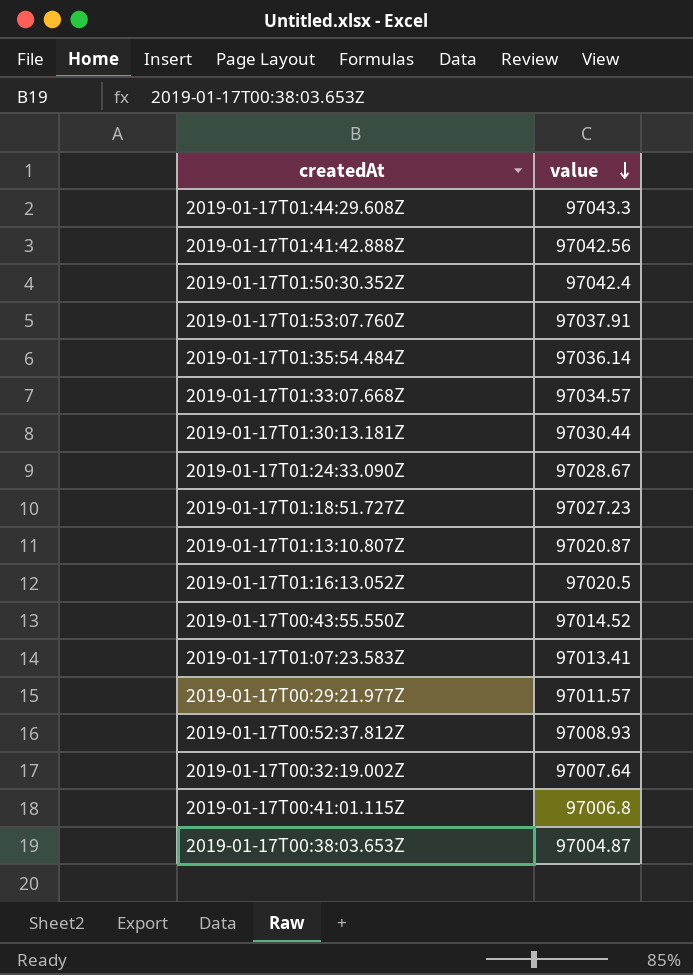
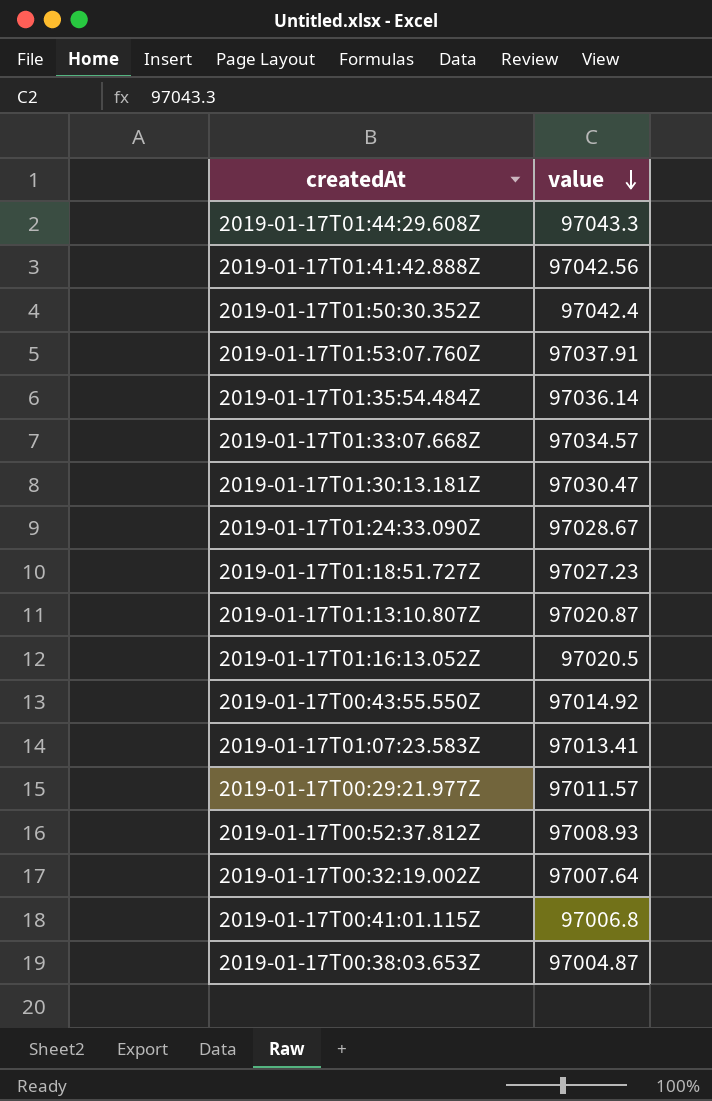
2019-01-17T01:30:13.181Z | value: 97030.44 -> 97030.47
2019-01-17T00:43:55.550Z | value: 97014.52 -> 97014.92

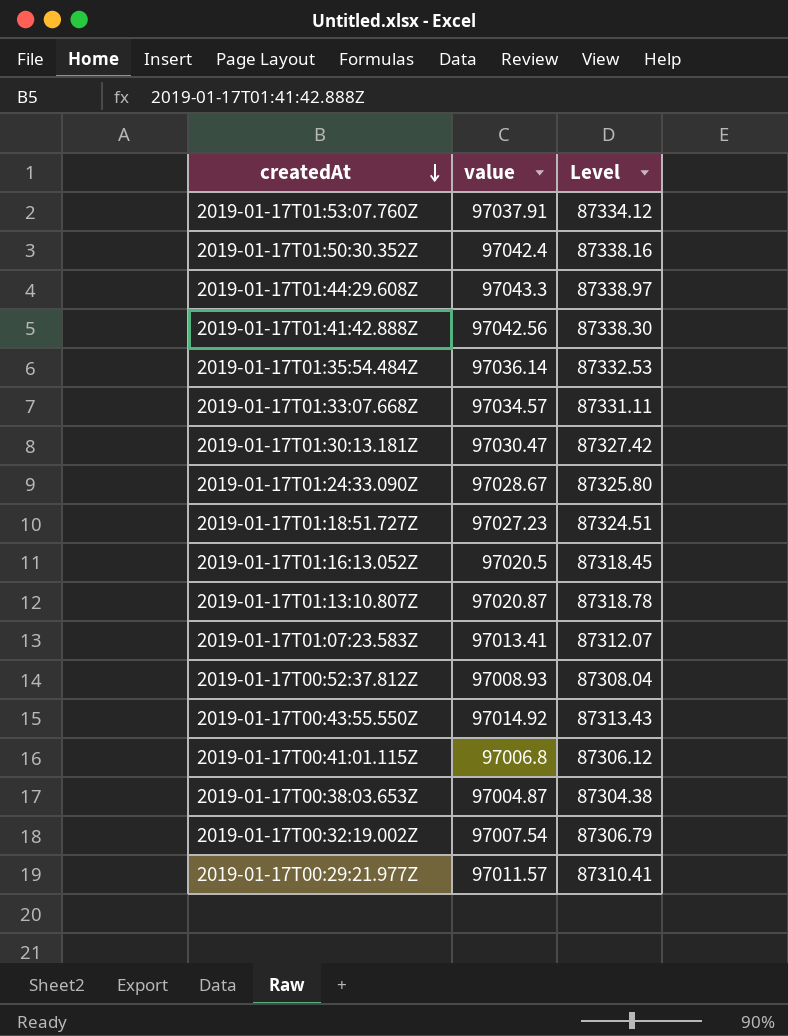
row order: value descending -> createdAt descending
column Level | formula: none -> [value] * 0.9
2019-01-17T00:32:19.002Z | value: 97007.64 -> 97007.54

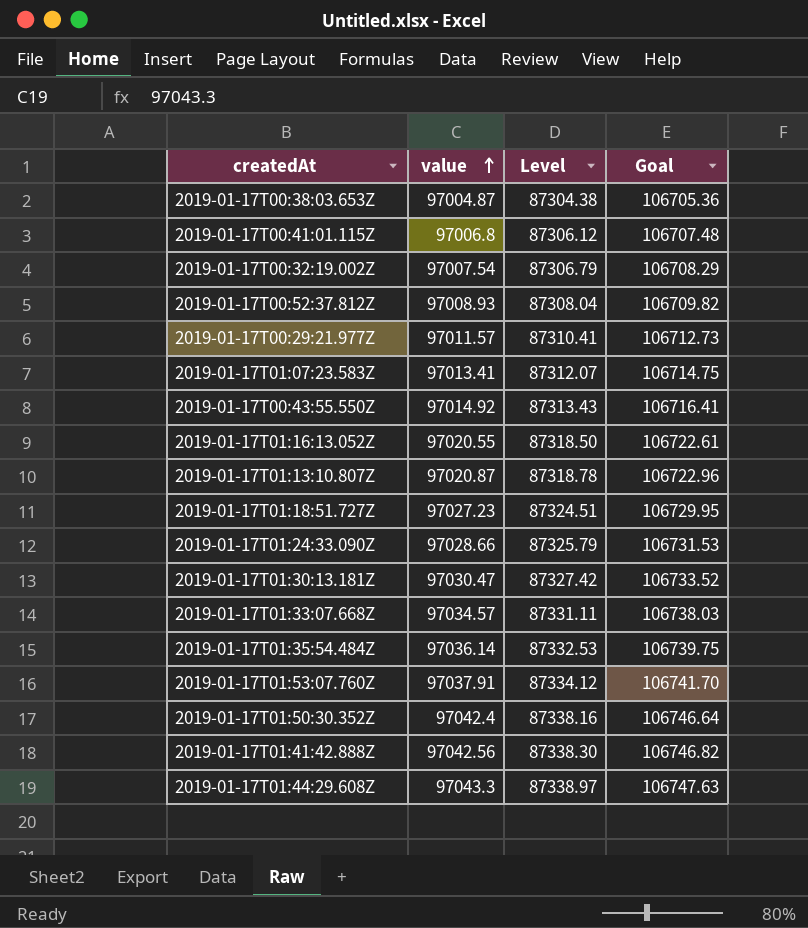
row order: createdAt descending -> value ascending
column Goal | formula: none -> [value] * 1.1
2019-01-17T01:16:13.052Z | value: 97020.5 -> 97020.55
2019-01-17T01:16:13.052Z | Level: 87318.45 -> 87318.50
2019-01-17T01:24:33.090Z | value: 97028.67 -> 97028.66
2019-01-17T01:24:33.090Z | Level: 87325.80 -> 87325.79

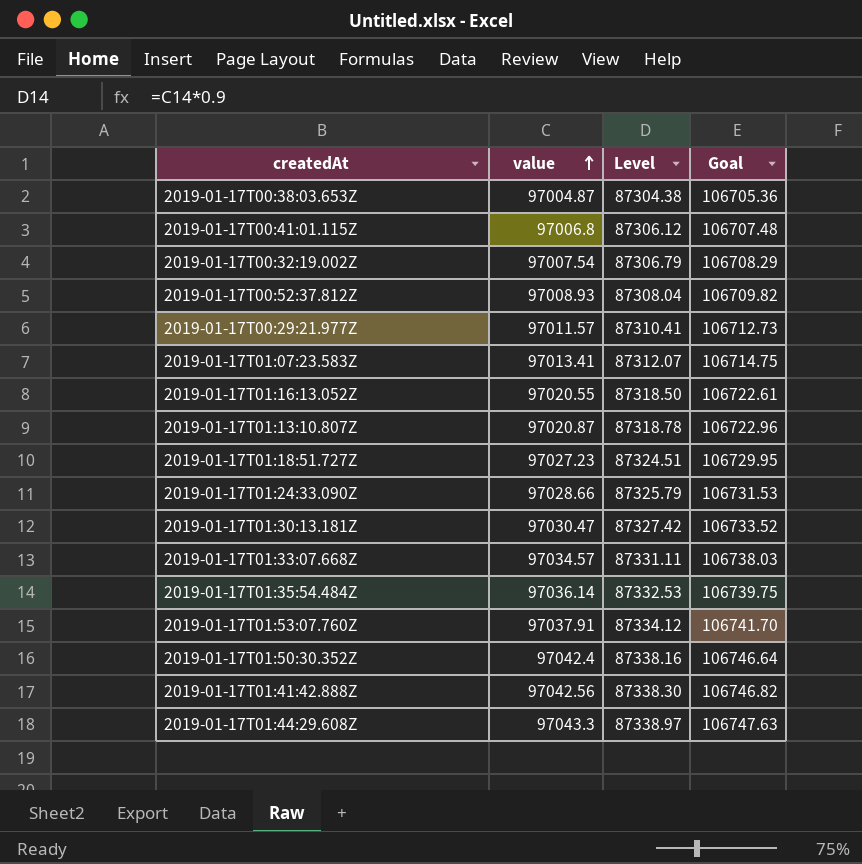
row 2019-01-17T00:43:55.550Z: 97014.92 | 87313.43 | 106716.41 -> none

